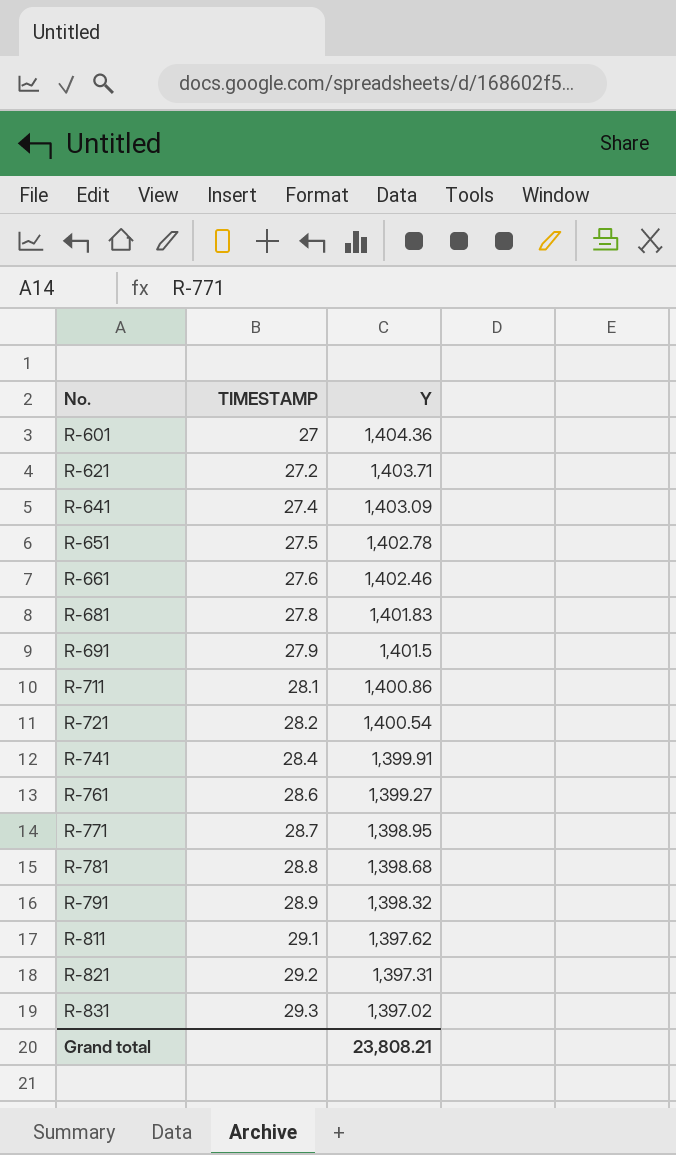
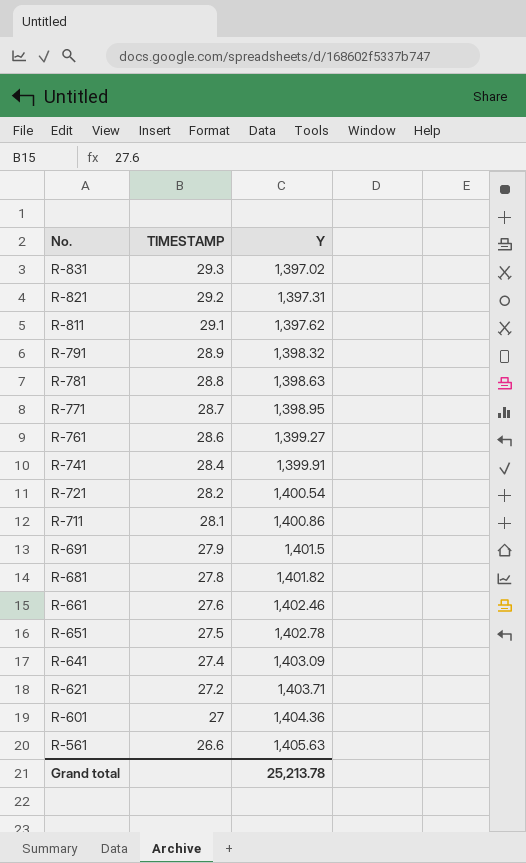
row order: No. ascending -> No. descending
R-781 | Y: 1,398.68 -> 1,398.63
R-681 | Y: 1,401.83 -> 1,401.82
row R-561: none -> 26.6 | 1,405.63
Grand total | Y: 23,808.21 -> 25,213.78

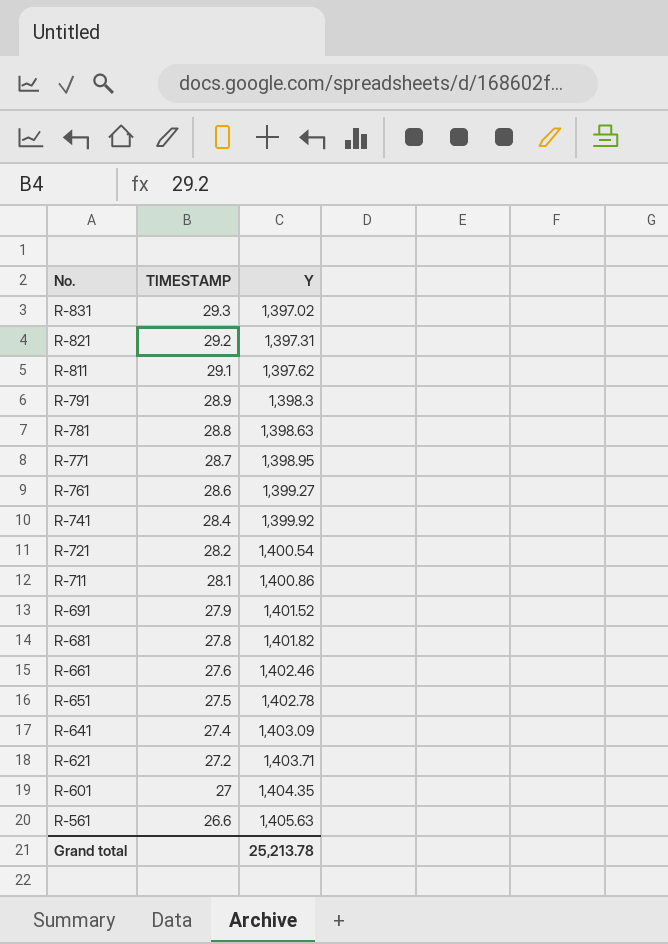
R-791 | Y: 1,398.32 -> 1,398.3
R-741 | Y: 1,399.91 -> 1,399.92
R-691 | Y: 1,401.5 -> 1,401.52
R-601 | Y: 1,404.36 -> 1,404.35

